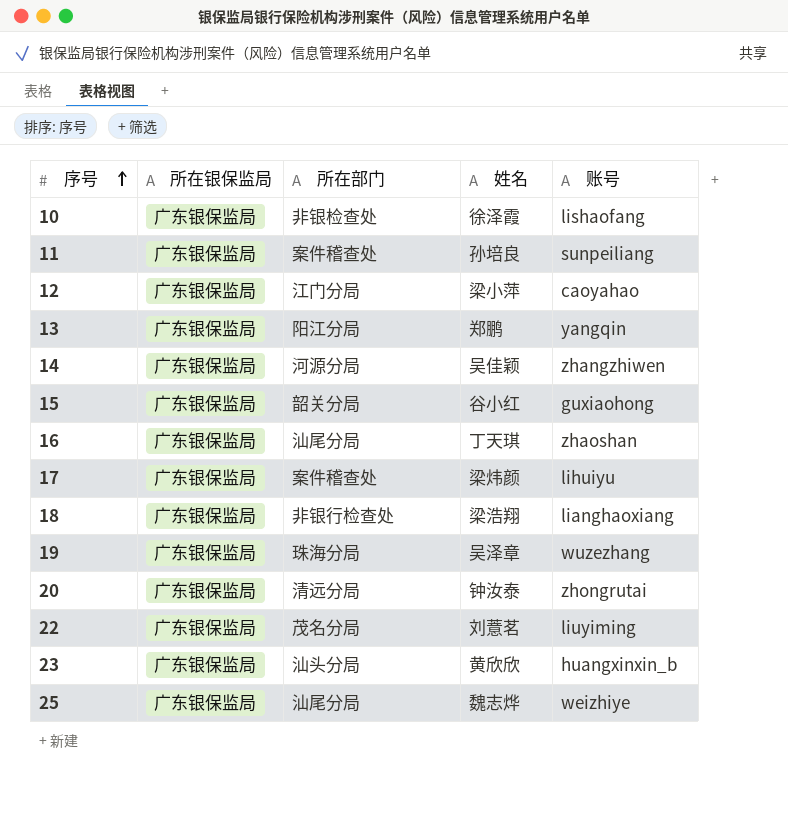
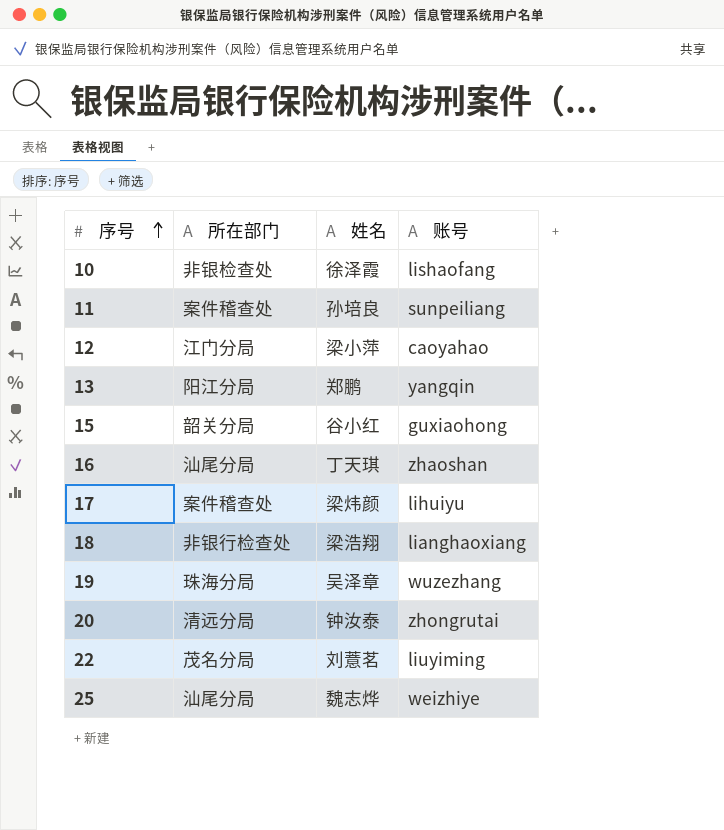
column 所在银保监局 | position: 2 -> none
row 14: 广东银保监局 | 河源分局 | 吴佳颖 | zhangzhiwen -> none
row 23: 广东银保监局 | 汕头分局 | 黄欣欣 | huangxinxin_b -> none

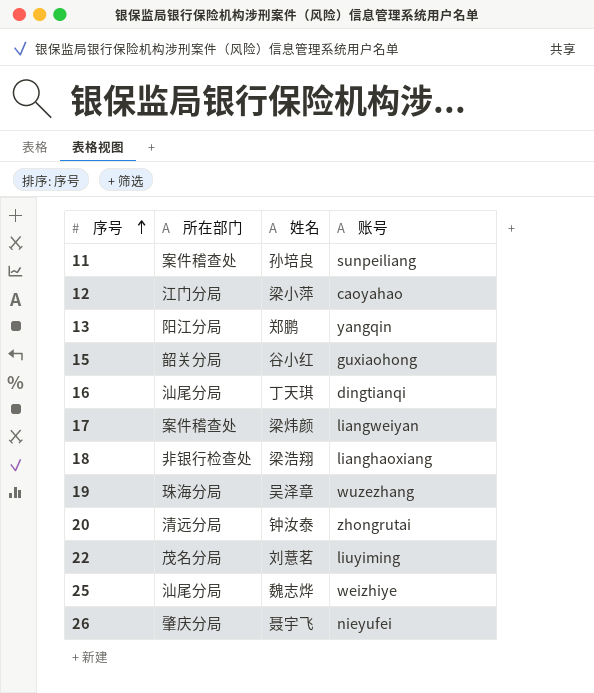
row 10: 非银检查处 | 徐泽霞 | lishaofang -> none
16 | 账号: zhaoshan -> dingtianqi
17 | 账号: lihuiyu -> liangweiyan
row 26: none -> 肇庆分局 | 聂宇飞 | nieyufei

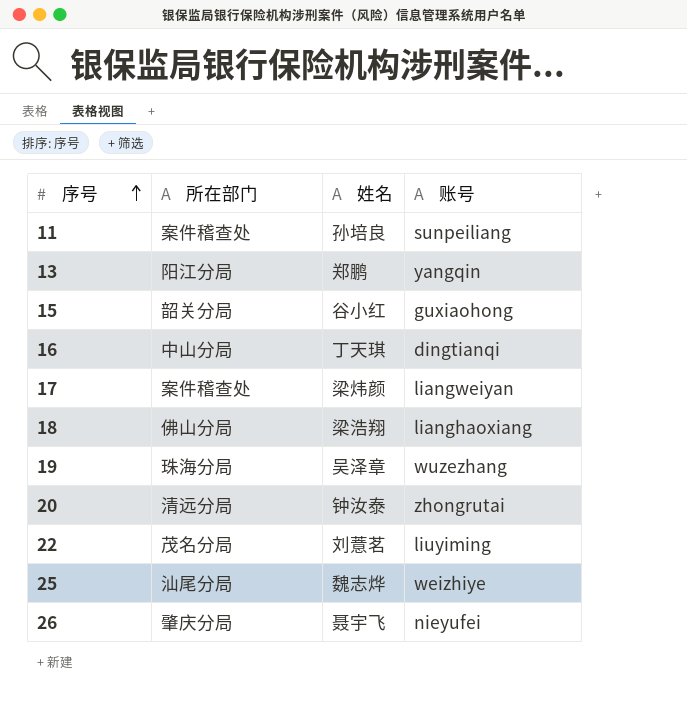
row 12: 江门分局 | 梁小萍 | caoyahao -> none
16 | 所在部门: 汕尾分局 -> 中山分局
18 | 所在部门: 非银行检查处 -> 佛山分局

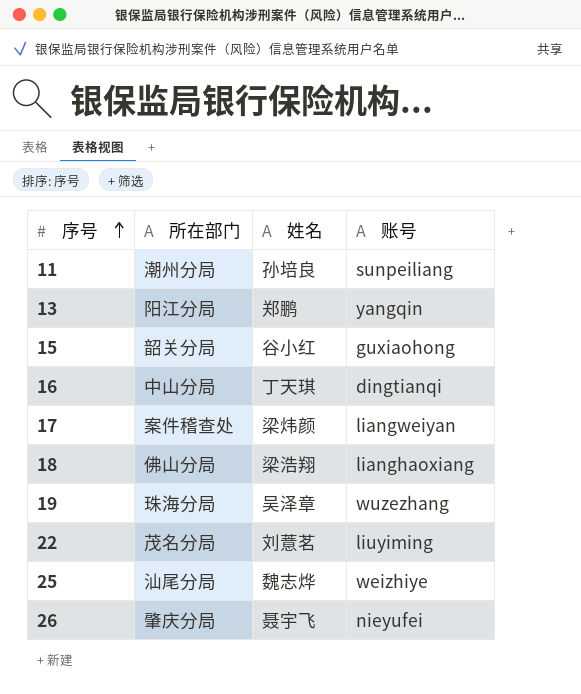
row 20: 清远分局 | 钟汝泰 | zhongrutai -> none
11 | 所在部门: 案件稽查处 -> 潮州分局

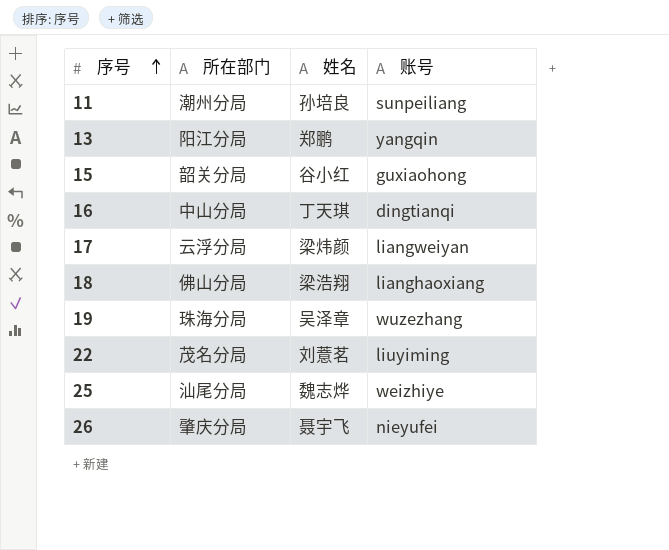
17 | 所在部门: 案件稽查处 -> 云浮分局

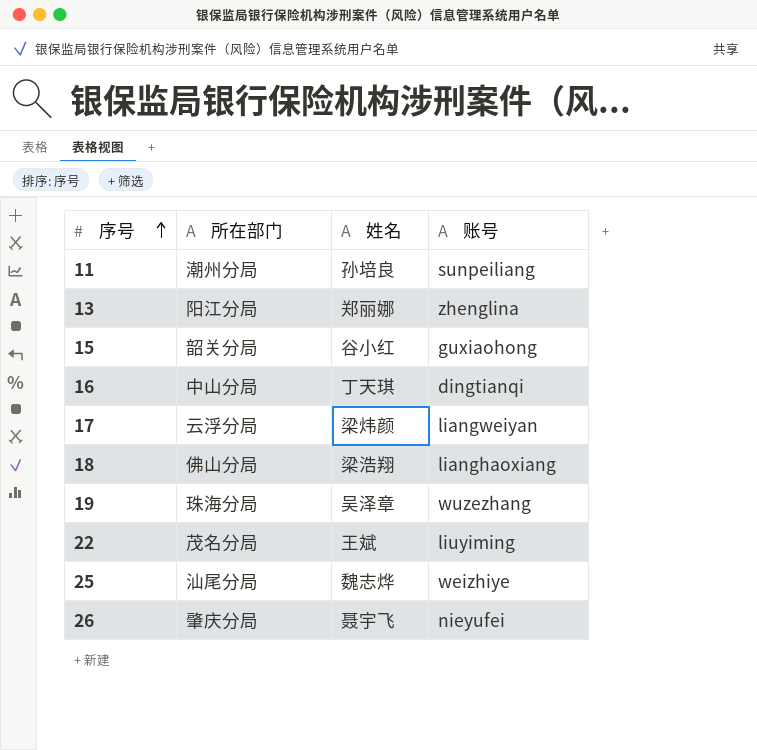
13 | 姓名: 郑鹏 -> 郑丽娜
13 | 账号: yangqin -> zhenglina
22 | 姓名: 刘薏茗 -> 王斌

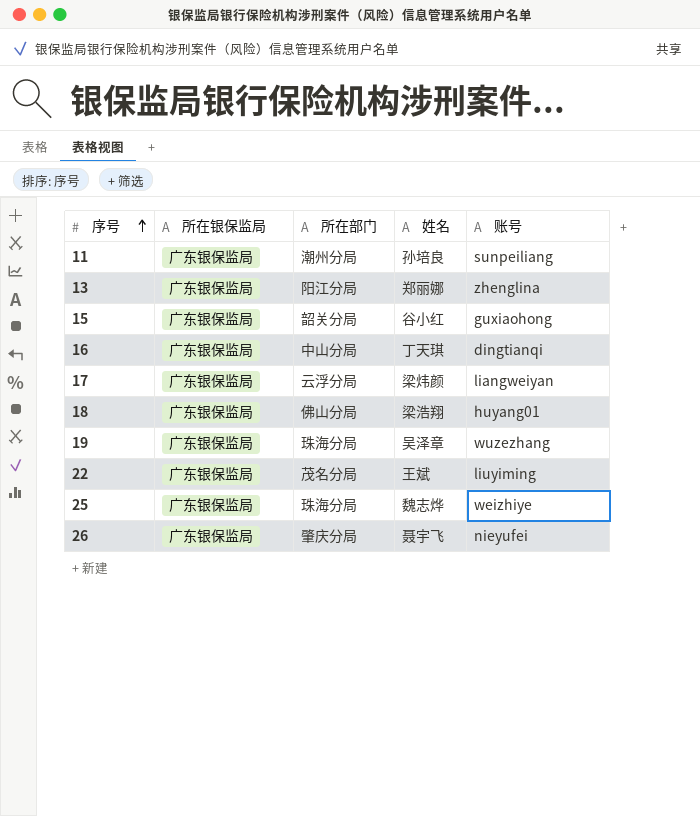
column 所在银保监局 | position: none -> 2
18 | 账号: lianghaoxiang -> huyang01
25 | 所在部门: 汕尾分局 -> 珠海分局

